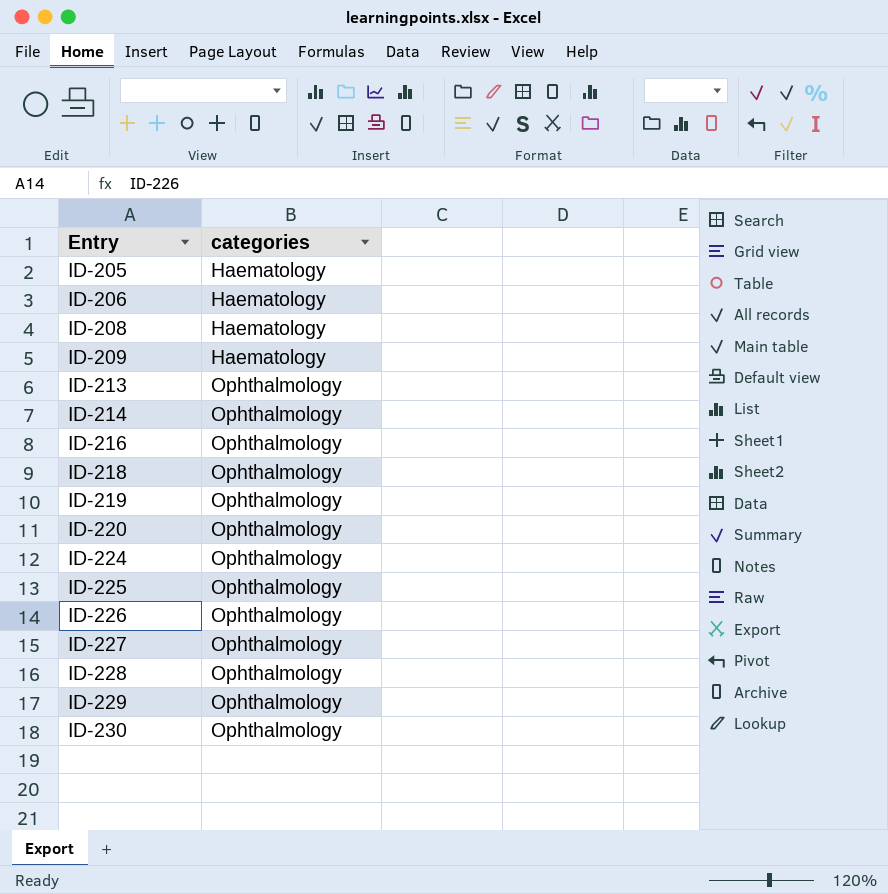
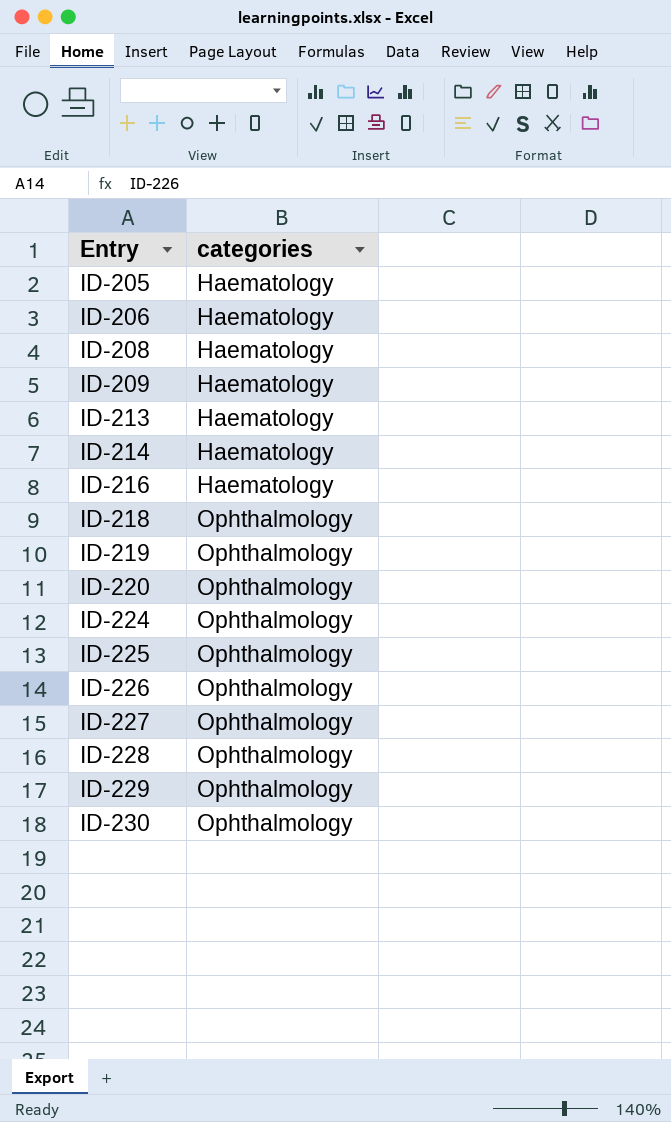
ID-213 | categories: Ophthalmology -> Haematology
ID-214 | categories: Ophthalmology -> Haematology
ID-216 | categories: Ophthalmology -> Haematology

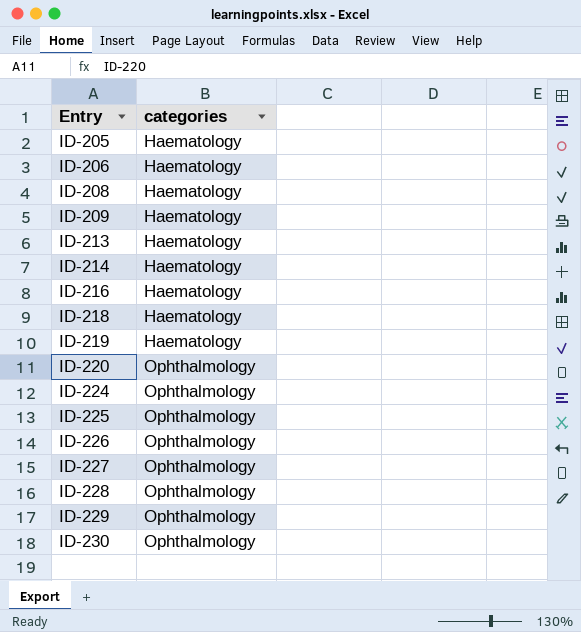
ID-218 | categories: Ophthalmology -> Haematology
ID-219 | categories: Ophthalmology -> Haematology

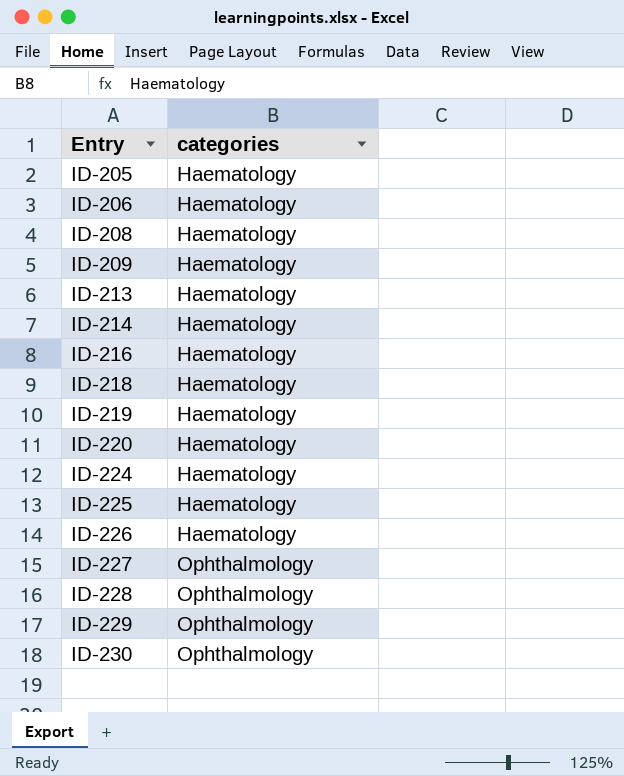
ID-220 | categories: Ophthalmology -> Haematology
ID-224 | categories: Ophthalmology -> Haematology
ID-225 | categories: Ophthalmology -> Haematology
ID-226 | categories: Ophthalmology -> Haematology

